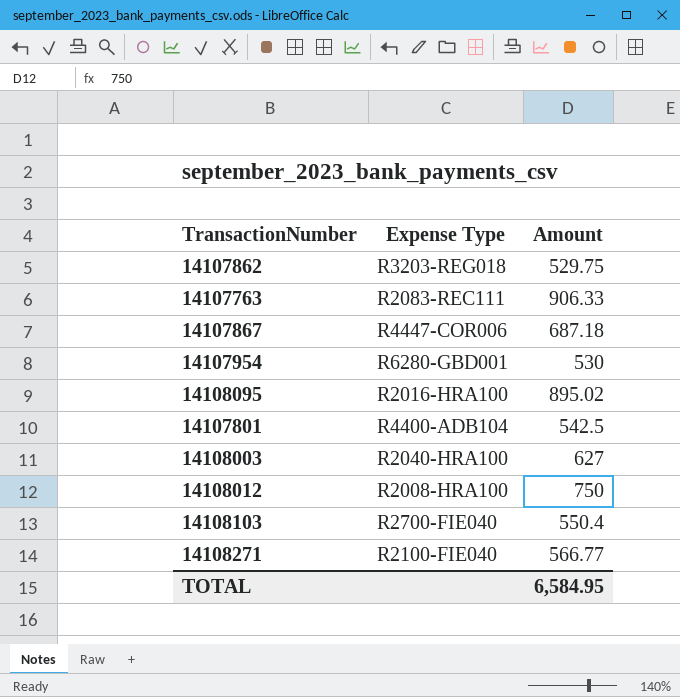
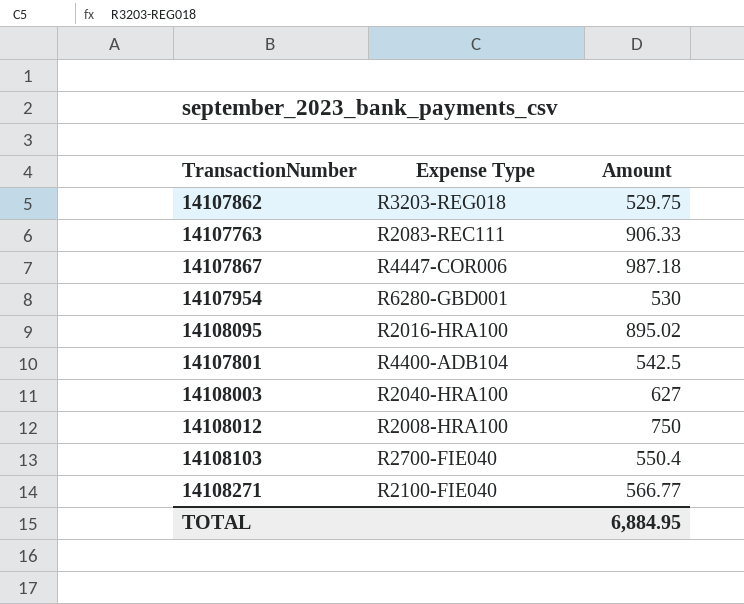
14107867 | Amount: 687.18 -> 987.18
TOTAL | Amount: 6,584.95 -> 6,884.95

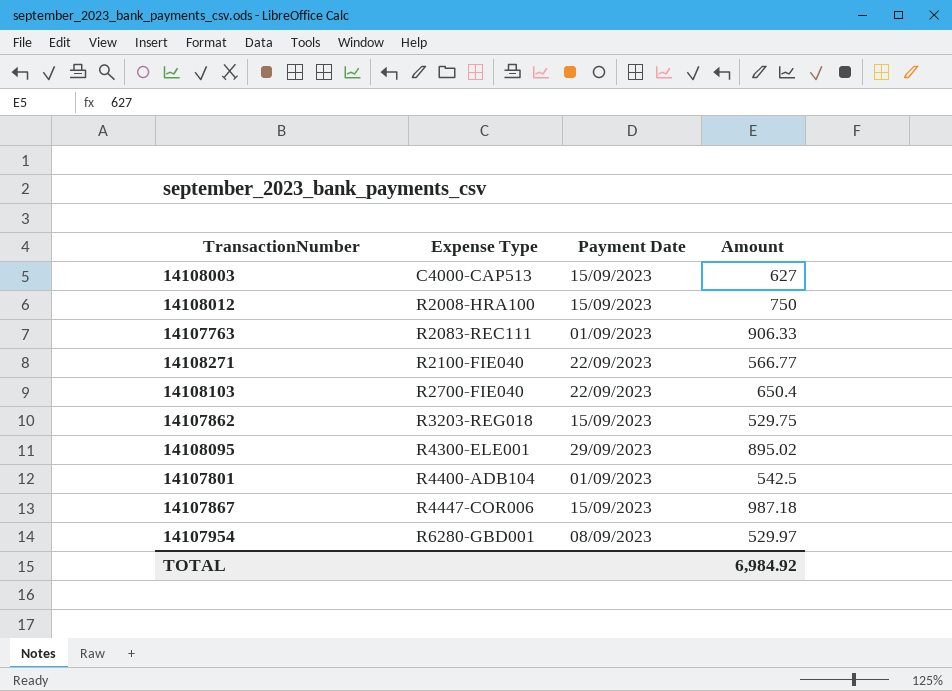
row order: none -> Expense Type ascending
column Payment Date | position: none -> 3
14108003 | Expense Type: R2040-HRA100 -> C4000-CAP513
14108103 | Amount: 550.4 -> 650.4
14108095 | Expense Type: R2016-HRA100 -> R4300-ELE001
14107954 | Amount: 530 -> 529.97
TOTAL | Amount: 6,884.95 -> 6,984.92

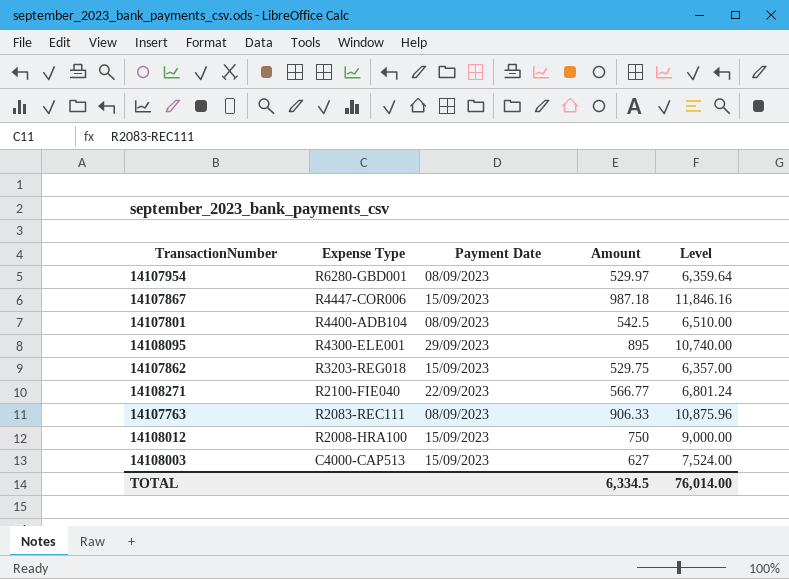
row order: Expense Type ascending -> Expense Type descending
column Level | formula: none -> [Amount] * 12
row 14108103: R2700-FIE040 | 22/09/2023 | 650.4 -> none
14107801 | Payment Date: 01/09/2023 -> 08/09/2023
14108095 | Amount: 895.02 -> 895
14107763 | Payment Date: 01/09/2023 -> 08/09/2023
TOTAL | Amount: 6,984.92 -> 6,334.5

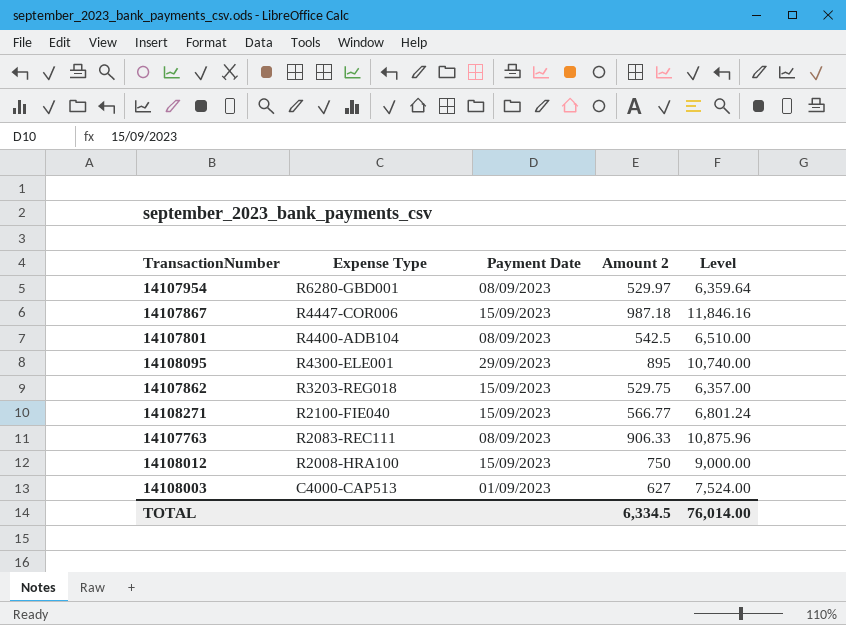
column name: Amount -> Amount 2
14108271 | Payment Date: 22/09/2023 -> 15/09/2023
14108003 | Payment Date: 15/09/2023 -> 01/09/2023

